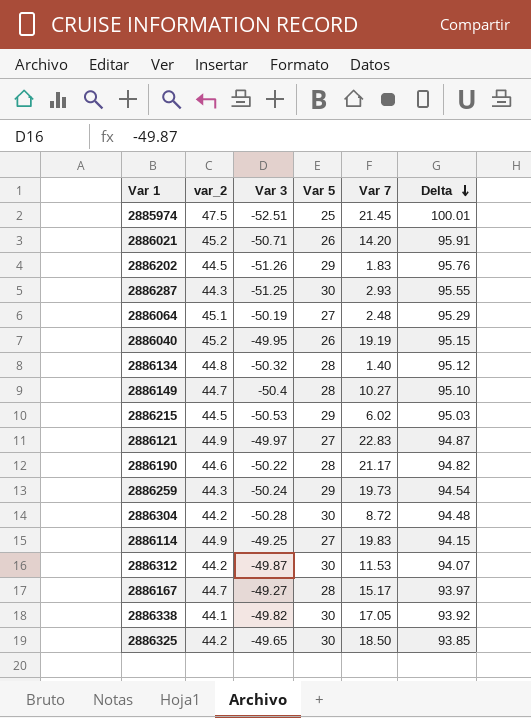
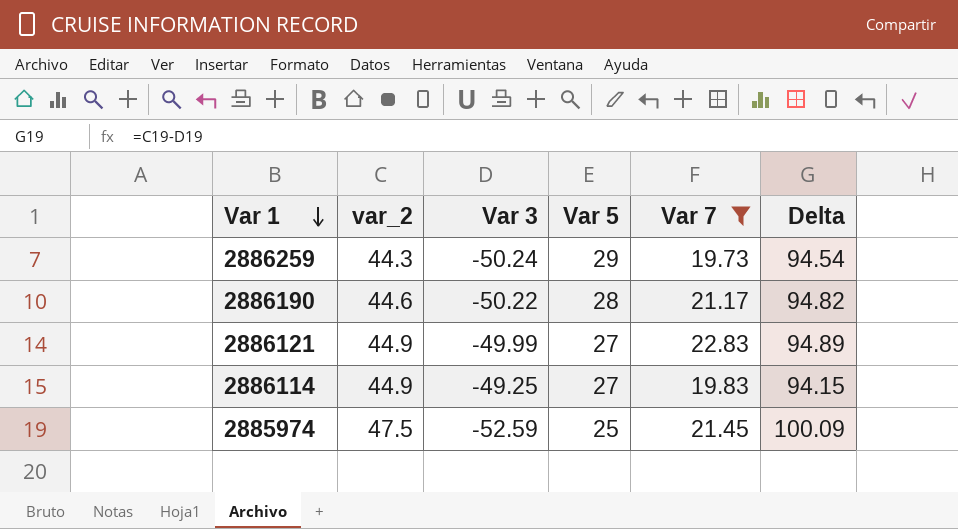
filter: none -> Var 7 >= 19.73
row order: Delta descending -> Var 1 descending
2886121 | Var 3: -49.97 -> -49.99
2886121 | Delta: 94.87 -> 94.89
2885974 | Var 3: -52.51 -> -52.59
2885974 | Delta: 100.01 -> 100.09

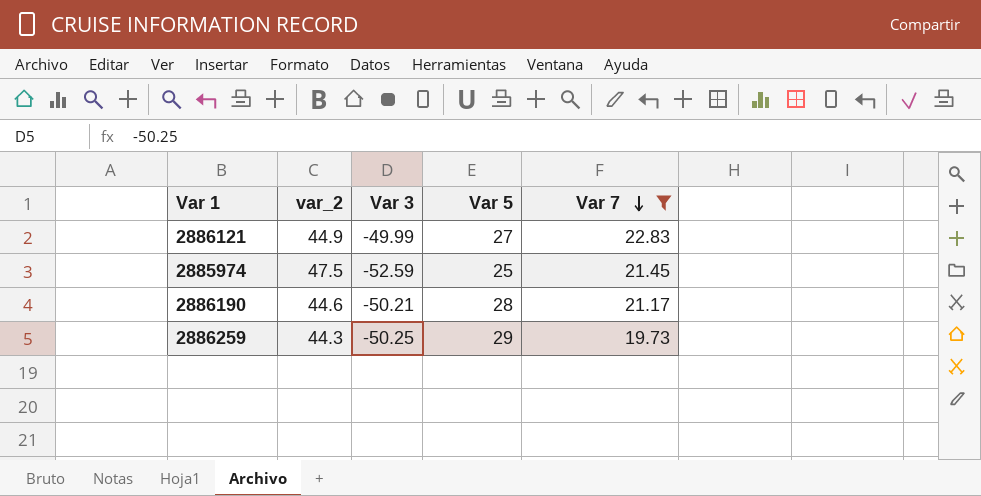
row order: Var 1 descending -> Var 7 descending
column Delta | formula: [var_2] - [Var 3] -> none
row 2886114: 44.9 | -49.25 | 27 | 19.83 | 94.15 -> none
2886190 | Var 3: -50.22 -> -50.21
2886259 | Var 3: -50.24 -> -50.25

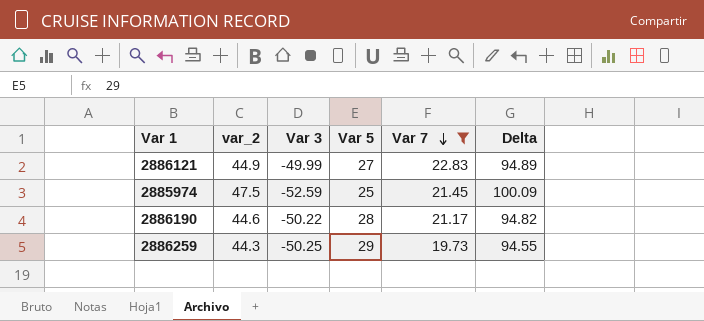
column Delta | formula: none -> [var_2] - [Var 3]
2886190 | Var 3: -50.21 -> -50.22

